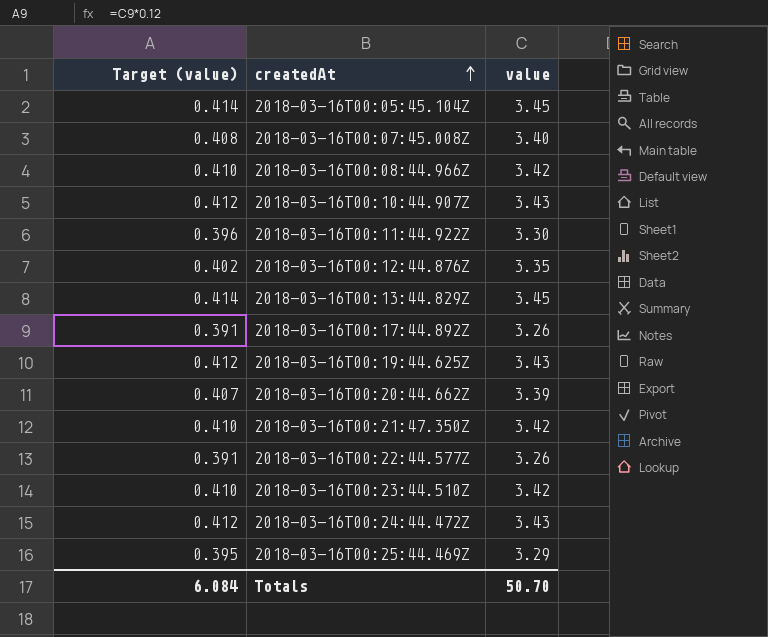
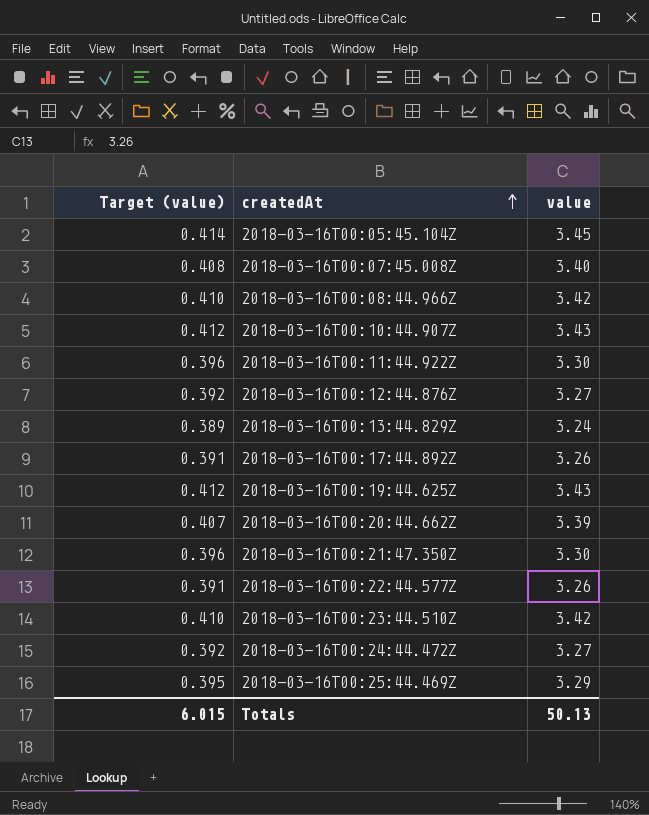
2018-03-16T00:12:44.876Z | Target (value): 0.402 -> 0.392
2018-03-16T00:12:44.876Z | value: 3.35 -> 3.27
2018-03-16T00:13:44.829Z | Target (value): 0.414 -> 0.389
2018-03-16T00:13:44.829Z | value: 3.45 -> 3.24
2018-03-16T00:21:47.350Z | Target (value): 0.410 -> 0.396
2018-03-16T00:21:47.350Z | value: 3.42 -> 3.30
2018-03-16T00:24:44.472Z | Target (value): 0.412 -> 0.392
2018-03-16T00:24:44.472Z | value: 3.43 -> 3.27
Totals | Target (value): 6.084 -> 6.015
Totals | value: 50.70 -> 50.13

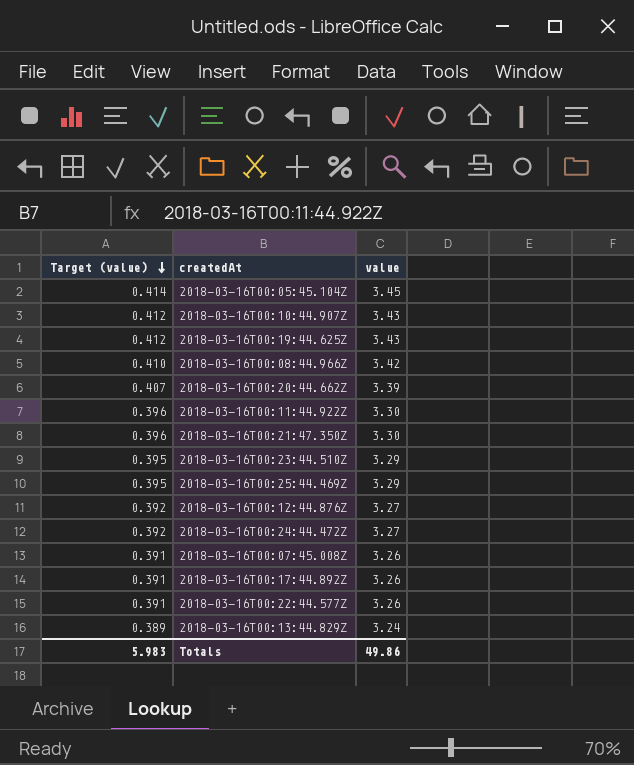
row order: createdAt ascending -> Target (value) descending
2018-03-16T00:23:44.510Z | Target (value): 0.410 -> 0.395
2018-03-16T00:23:44.510Z | value: 3.42 -> 3.29
2018-03-16T00:07:45.008Z | Target (value): 0.408 -> 0.391
2018-03-16T00:07:45.008Z | value: 3.40 -> 3.26
Totals | Target (value): 6.015 -> 5.983
Totals | value: 50.13 -> 49.86

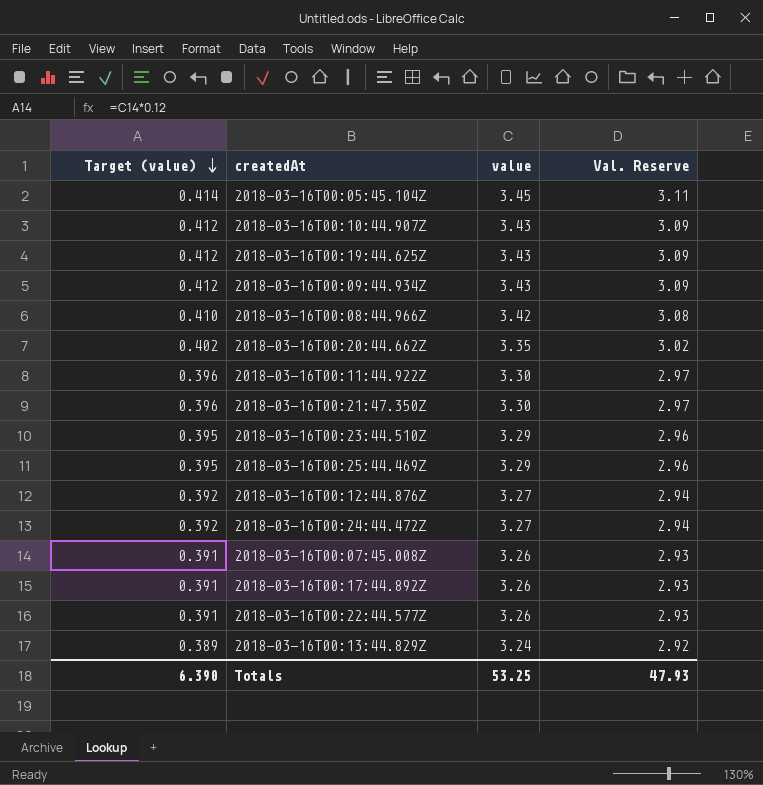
column Val. Reserve | formula: none -> [value] * 0.9
row 2018-03-16T00:09:44.934Z: none -> 0.412 | 3.43 | 3.09
2018-03-16T00:20:44.662Z | Target (value): 0.407 -> 0.402
2018-03-16T00:20:44.662Z | value: 3.39 -> 3.35
Totals | Target (value): 5.983 -> 6.390
Totals | value: 49.86 -> 53.25

